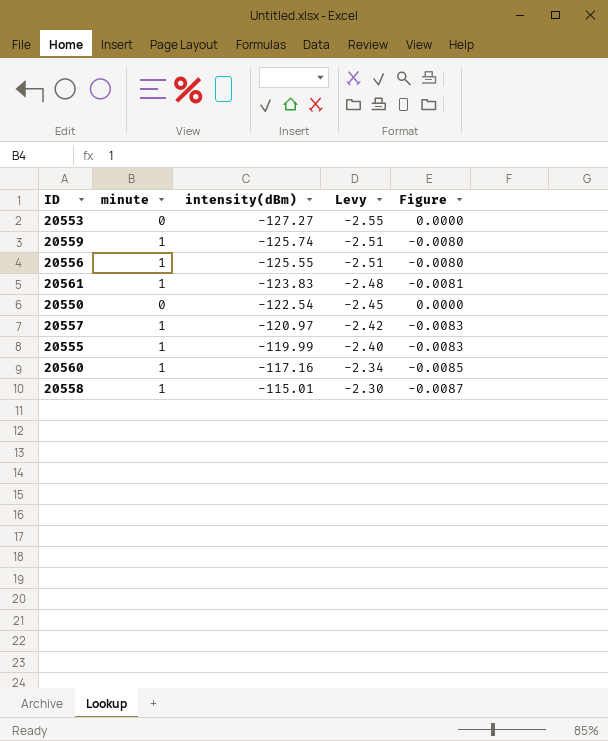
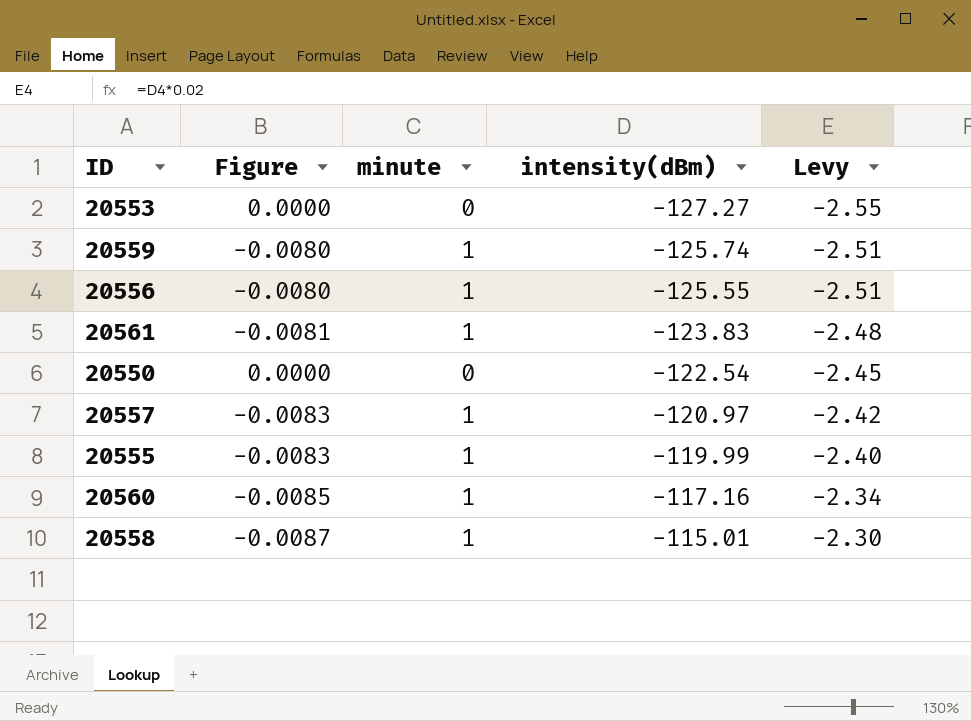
column Figure | position: 5 -> 2

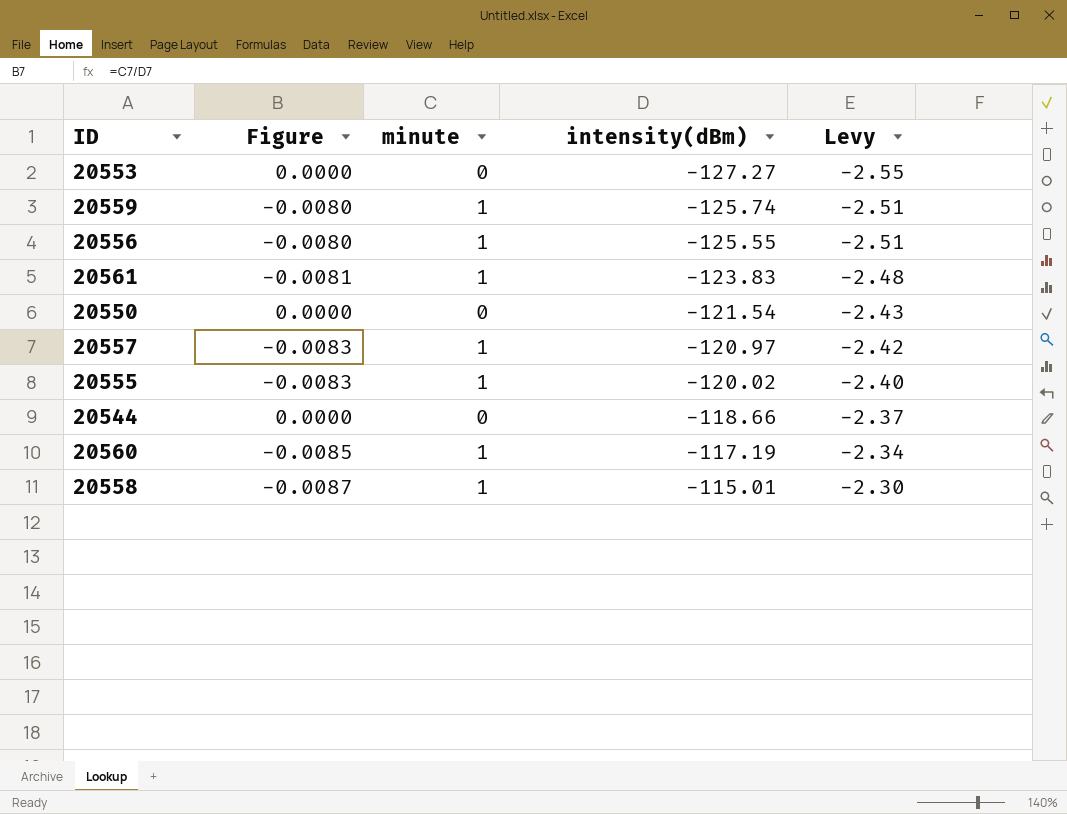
20550 | intensity(dBm): -122.54 -> -121.54
20550 | Levy: -2.45 -> -2.43
20555 | intensity(dBm): -119.99 -> -120.02
row 20544: none -> 0.0000 | 0 | -118.66 | -2.37
20560 | intensity(dBm): -117.16 -> -117.19

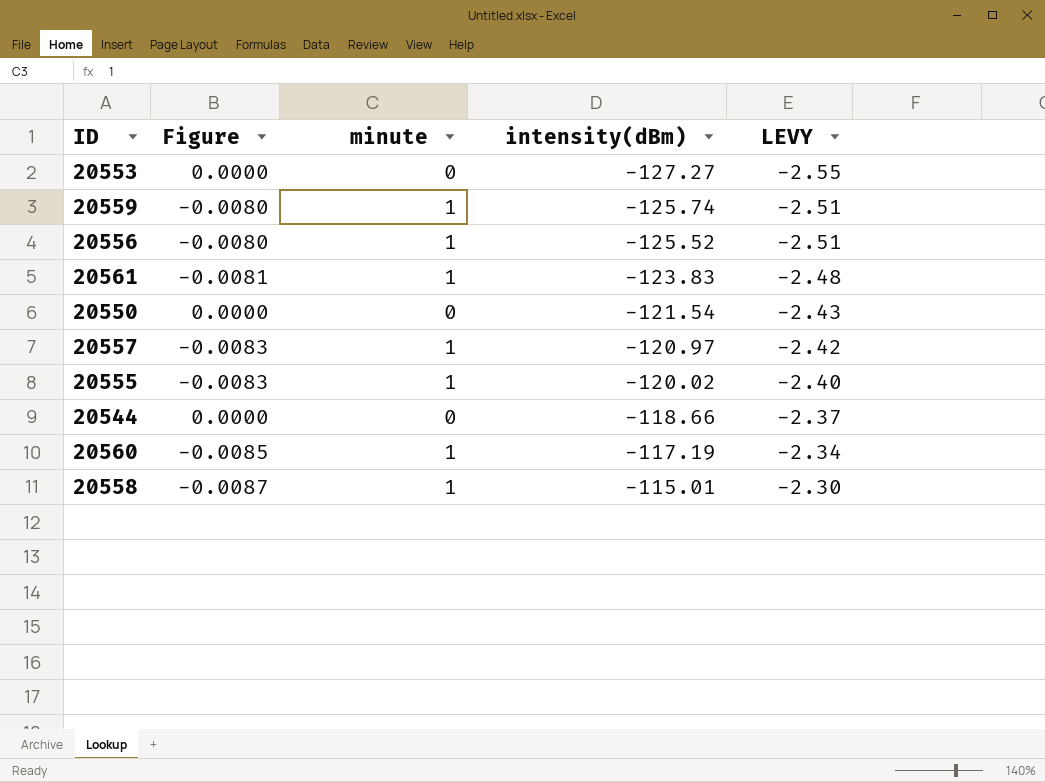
column name: Levy -> LEVY
20556 | intensity(dBm): -125.55 -> -125.52

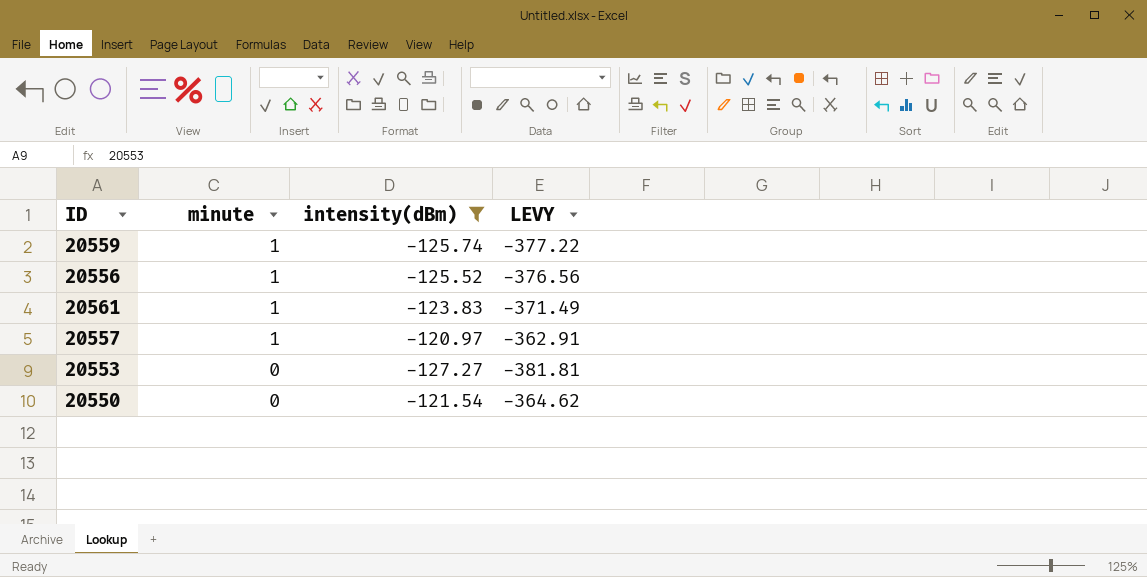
filter: none -> intensity(dBm) <= -120.97
row order: intensity(dBm) ascending -> minute descending
column Figure | formula: [minute] / [intensity(dBm)] -> none
column LEVY | formula: [intensity(dBm)] * 0.02 -> [intensity(dBm)] * 3

